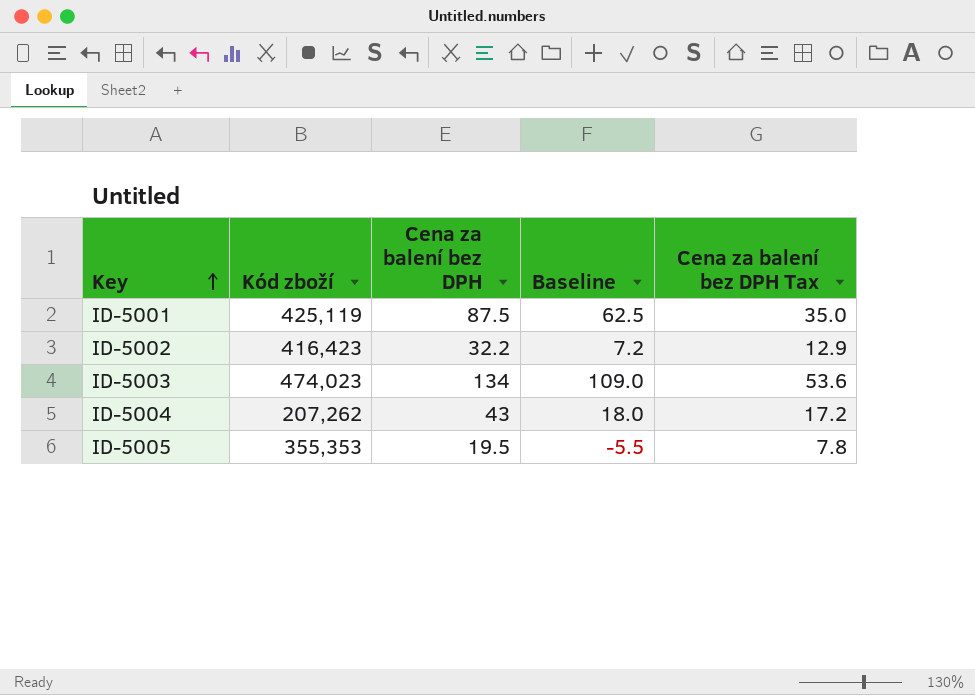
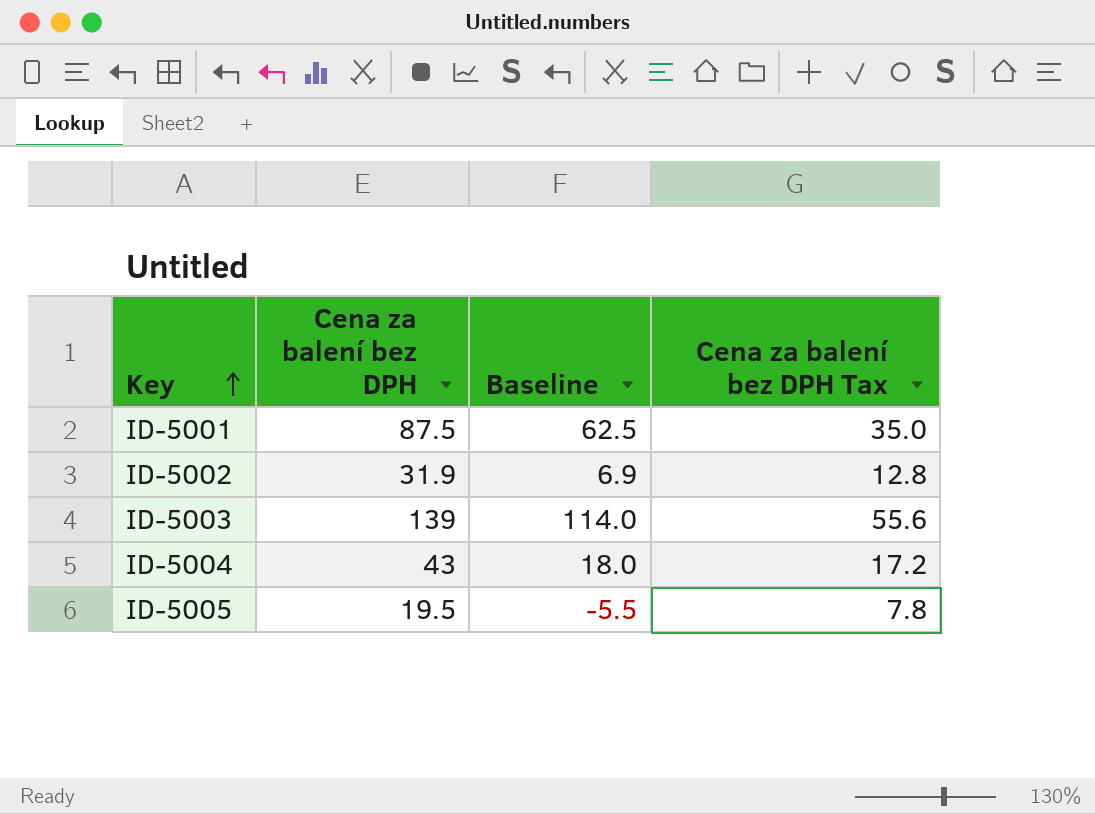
column Kód zboží | position: 2 -> none
ID-5002 | Cena za balení bez DPH: 32.2 -> 31.9
ID-5002 | Baseline: 7.2 -> 6.9
ID-5002 | Cena za balení bez DPH Tax: 12.9 -> 12.8
ID-5003 | Cena za balení bez DPH: 134 -> 139
ID-5003 | Baseline: 109.0 -> 114.0
ID-5003 | Cena za balení bez DPH Tax: 53.6 -> 55.6

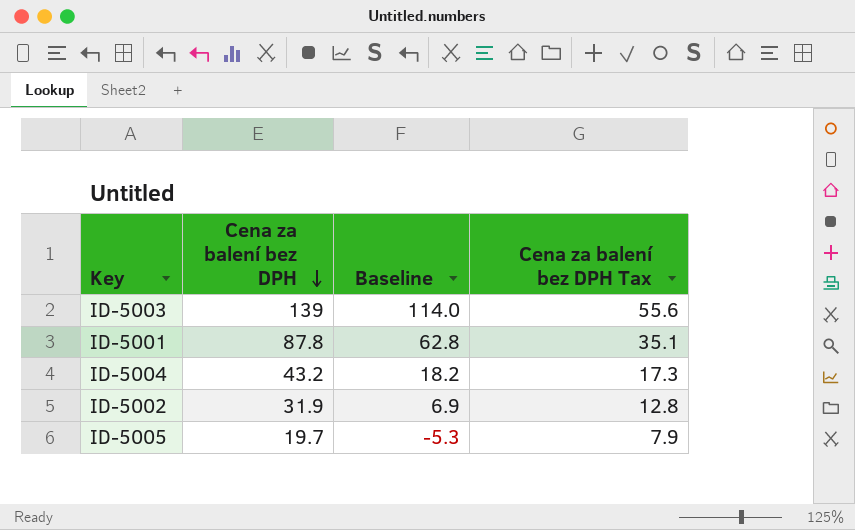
row order: Key ascending -> Cena za balení bez DPH descending
ID-5001 | Cena za balení bez DPH: 87.5 -> 87.8
ID-5001 | Baseline: 62.5 -> 62.8
ID-5001 | Cena za balení bez DPH Tax: 35.0 -> 35.1
ID-5004 | Cena za balení bez DPH: 43 -> 43.2
ID-5004 | Baseline: 18.0 -> 18.2
ID-5004 | Cena za balení bez DPH Tax: 17.2 -> 17.3
ID-5005 | Cena za balení bez DPH: 19.5 -> 19.7
ID-5005 | Baseline: -5.5 -> -5.3
ID-5005 | Cena za balení bez DPH Tax: 7.8 -> 7.9

